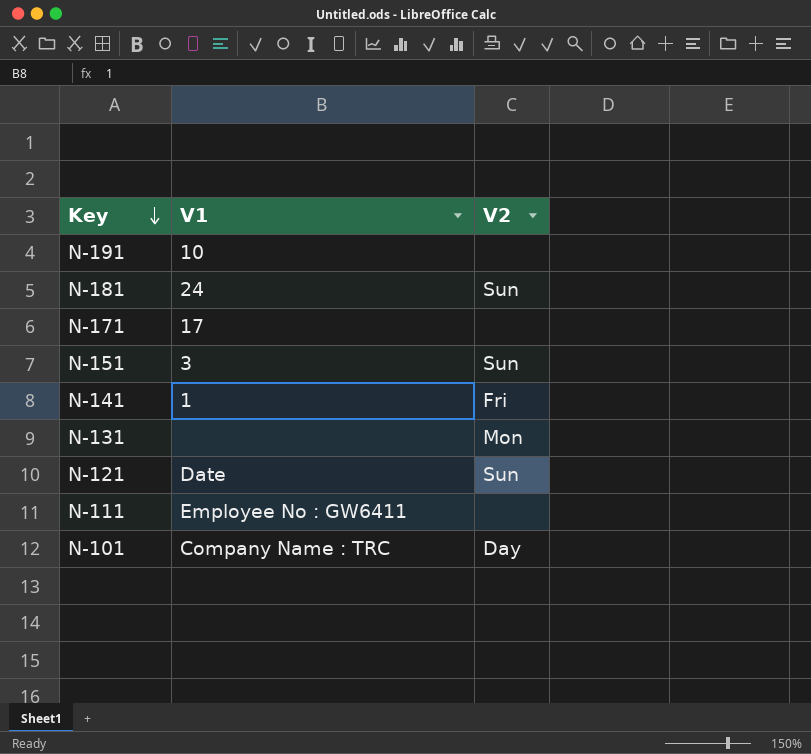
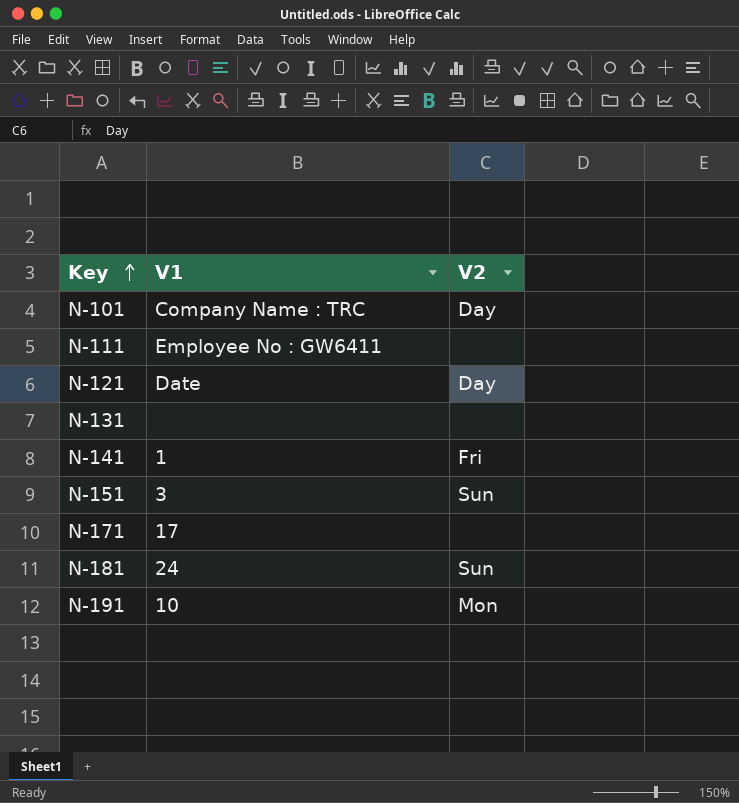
row order: Key descending -> Key ascending
N-121 | V2: Sun -> Day
N-131 | V2: Mon -> none
N-191 | V2: none -> Mon

